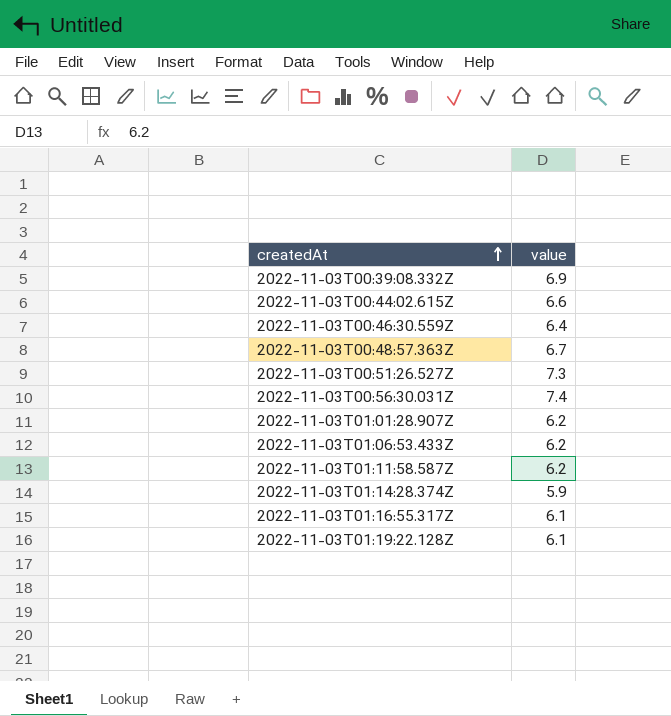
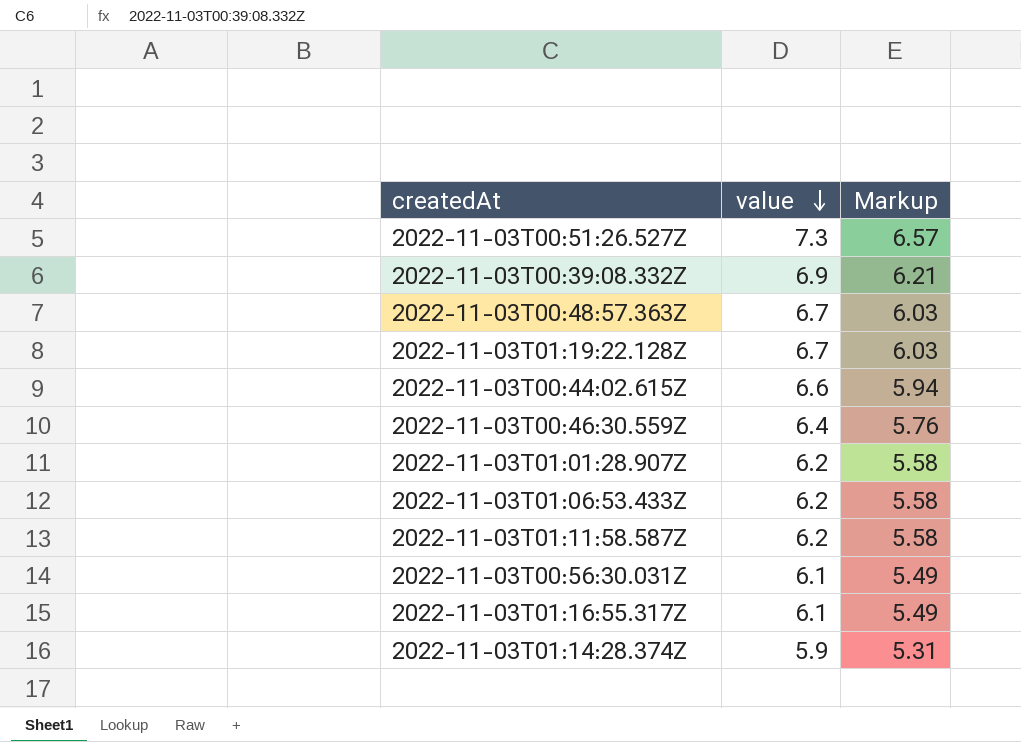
row order: createdAt ascending -> value descending
column Markup | formula: none -> [value] * 0.9
2022-11-03T01:19:22.128Z | value: 6.1 -> 6.7
2022-11-03T00:56:30.031Z | value: 7.4 -> 6.1

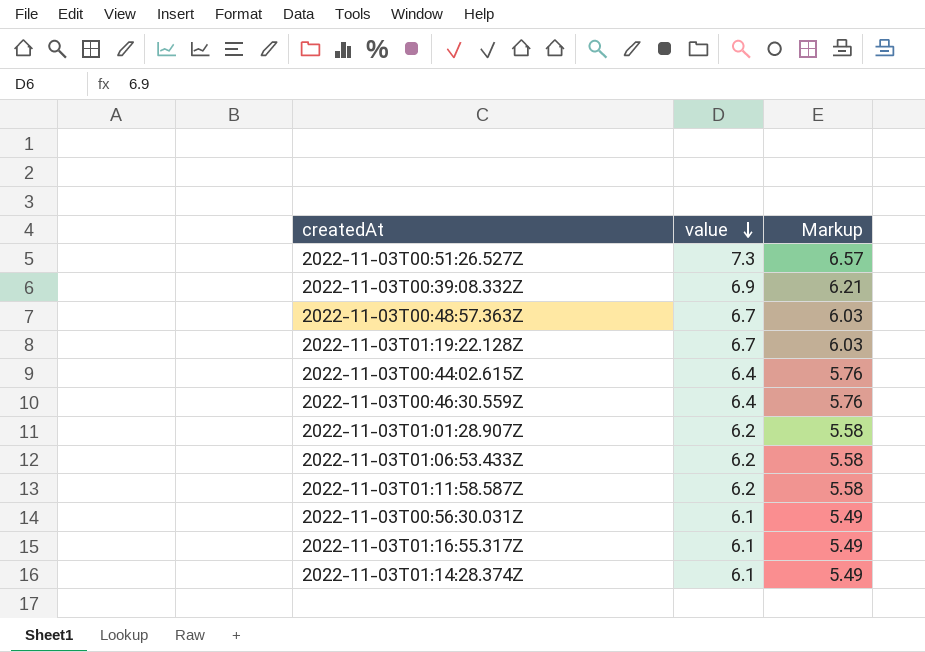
2022-11-03T00:44:02.615Z | value: 6.6 -> 6.4
2022-11-03T00:44:02.615Z | Markup: 5.94 -> 5.76
2022-11-03T01:14:28.374Z | value: 5.9 -> 6.1
2022-11-03T01:14:28.374Z | Markup: 5.31 -> 5.49

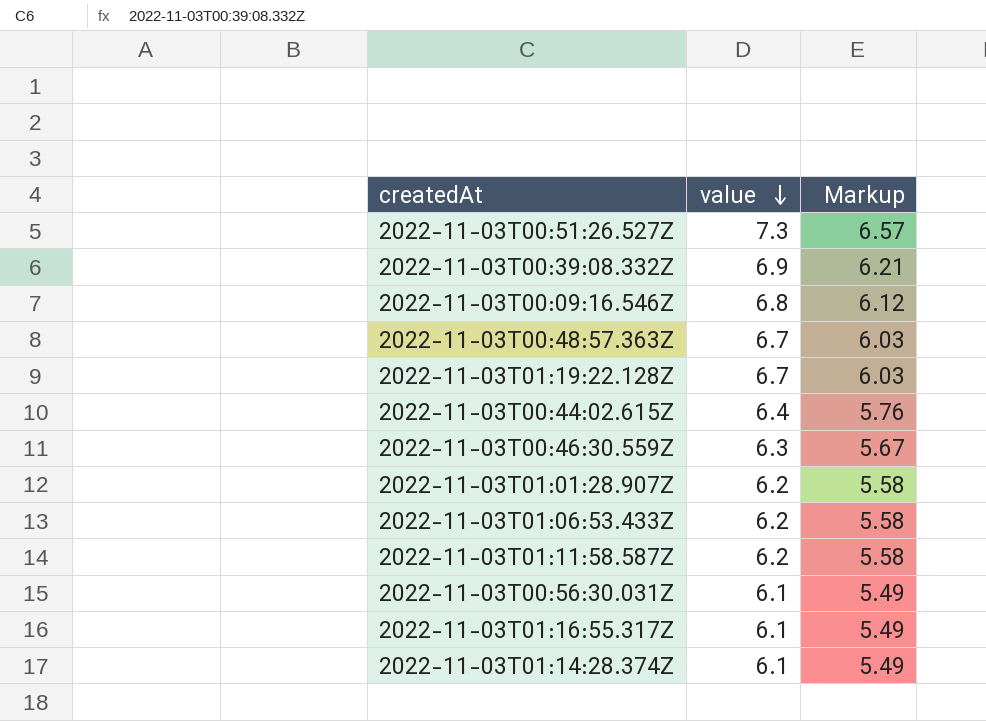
row 2022-11-03T00:09:16.546Z: none -> 6.8 | 6.12
2022-11-03T00:46:30.559Z | value: 6.4 -> 6.3
2022-11-03T00:46:30.559Z | Markup: 5.76 -> 5.67

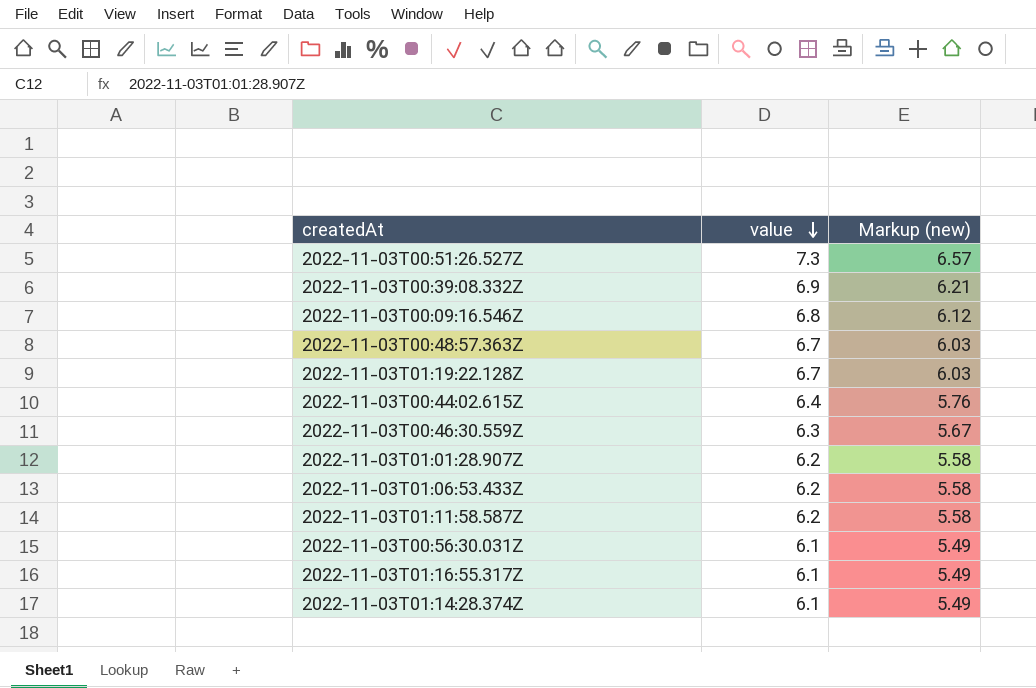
column name: Markup -> Markup (new)

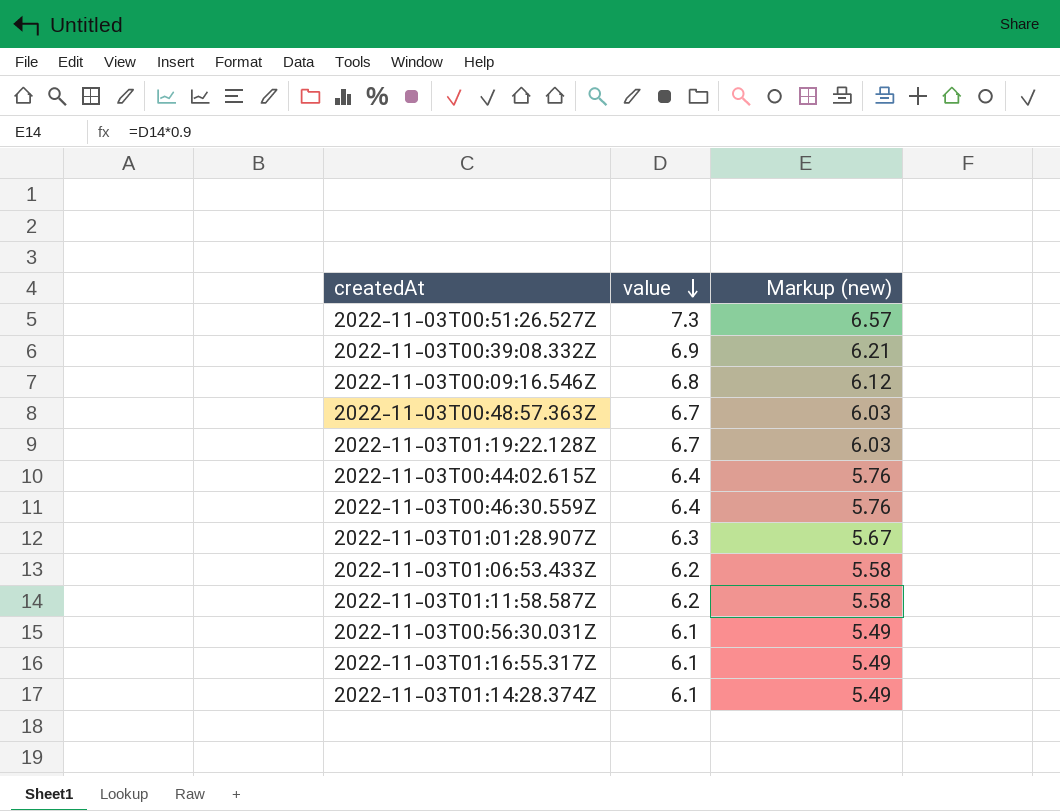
2022-11-03T00:46:30.559Z | value: 6.3 -> 6.4
2022-11-03T00:46:30.559Z | Markup (new): 5.67 -> 5.76
2022-11-03T01:01:28.907Z | value: 6.2 -> 6.3
2022-11-03T01:01:28.907Z | Markup (new): 5.58 -> 5.67

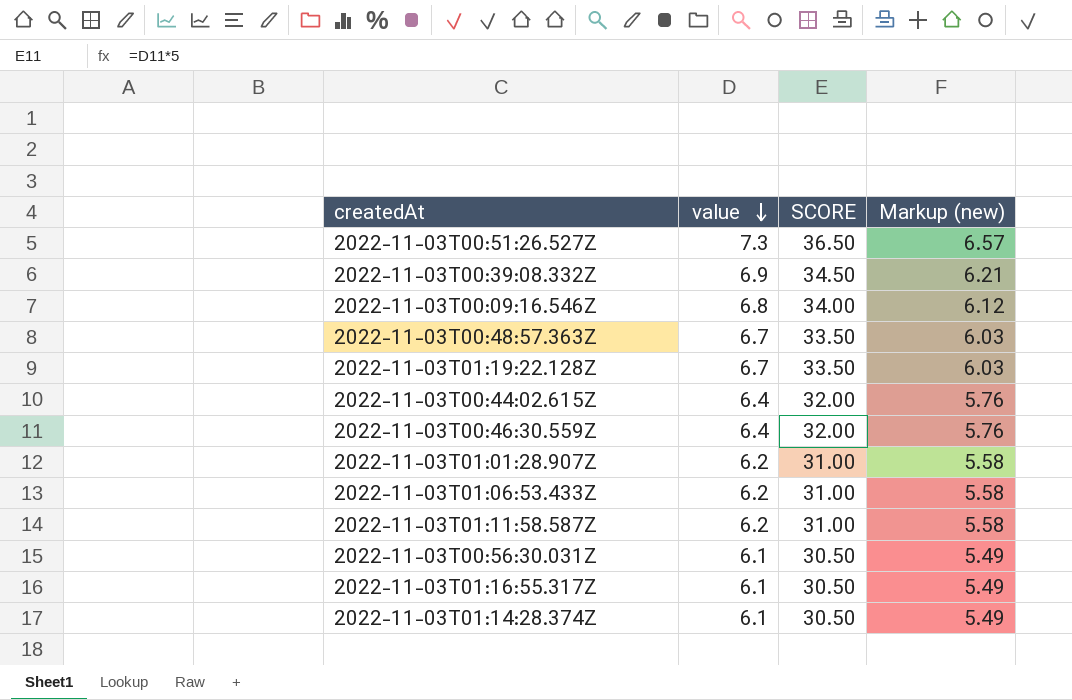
column SCORE | formula: none -> [value] * 5
2022-11-03T01:01:28.907Z | value: 6.3 -> 6.2
2022-11-03T01:01:28.907Z | Markup (new): 5.67 -> 5.58

